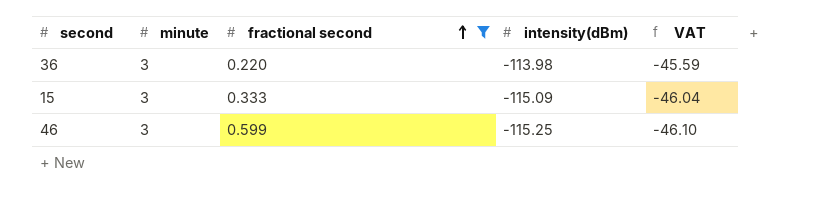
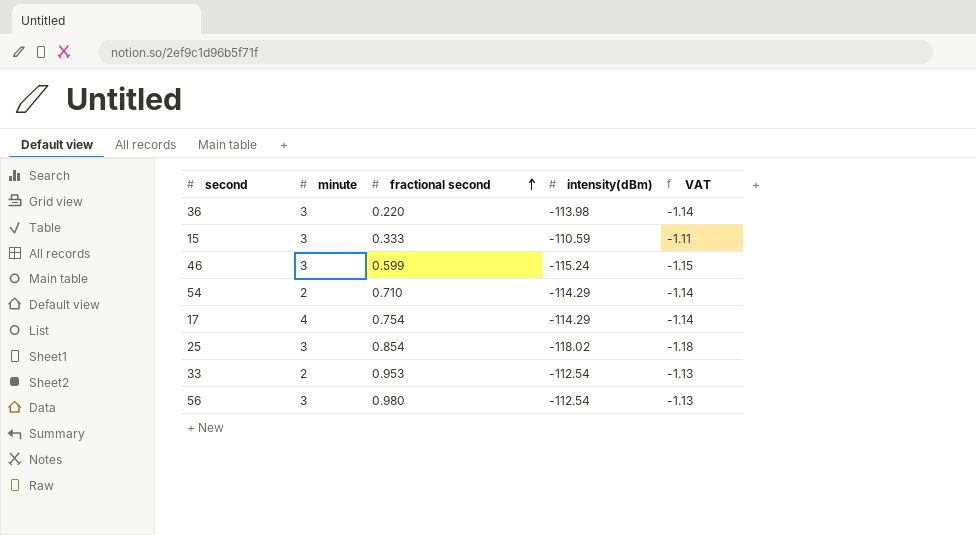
filter: fractional second <= 0.599 -> none
column VAT | formula: [intensity(dBm)] * 0.4 -> [intensity(dBm)] * 0.01
15 | intensity(dBm): -115.09 -> -110.59
46 | intensity(dBm): -115.25 -> -115.24

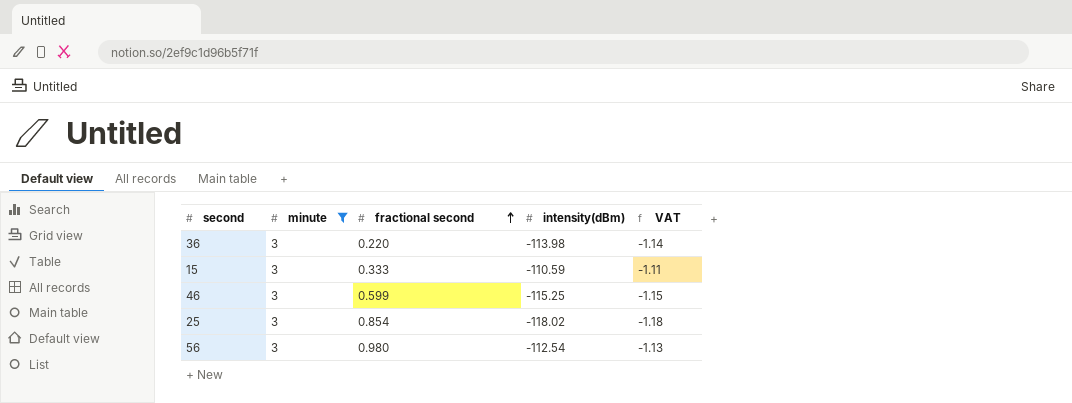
filter: none -> minute = 3
46 | intensity(dBm): -115.24 -> -115.25

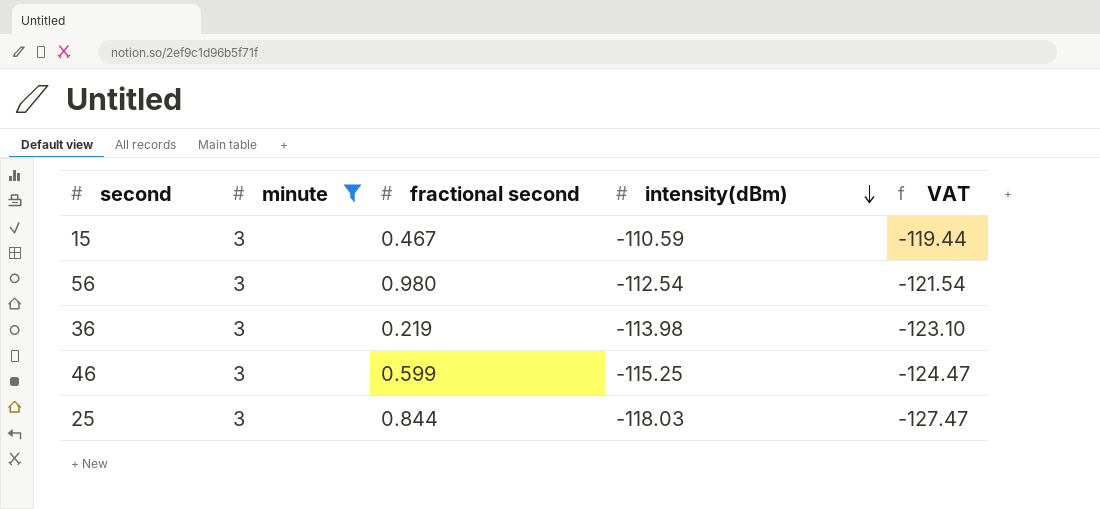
row order: fractional second ascending -> intensity(dBm) descending
column VAT | formula: [intensity(dBm)] * 0.01 -> [intensity(dBm)] * 1.08
15 | fractional second: 0.333 -> 0.467
36 | fractional second: 0.220 -> 0.219
25 | fractional second: 0.854 -> 0.844
25 | intensity(dBm): -118.02 -> -118.03

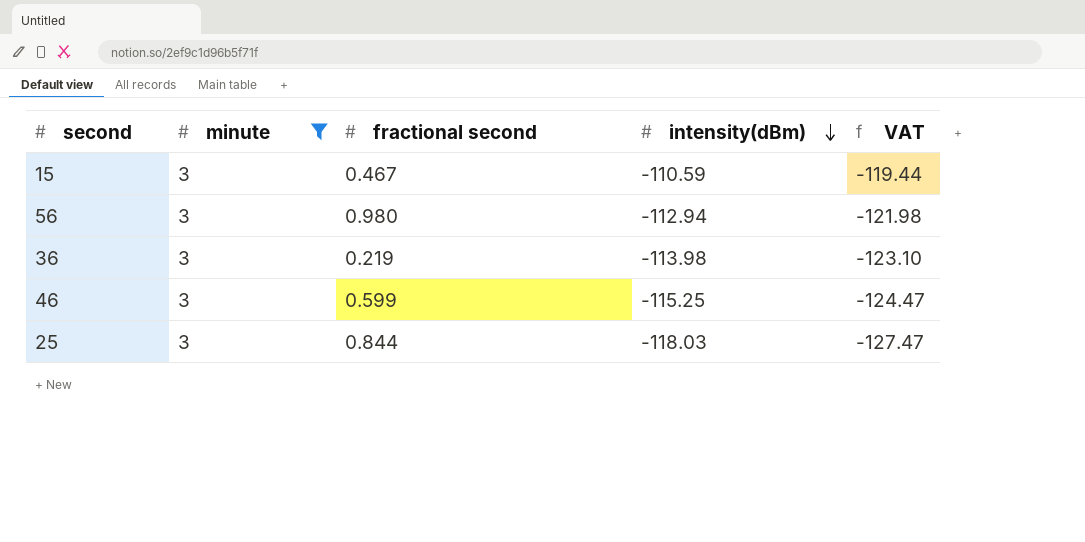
56 | intensity(dBm): -112.54 -> -112.94
56 | VAT: -121.54 -> -121.98

